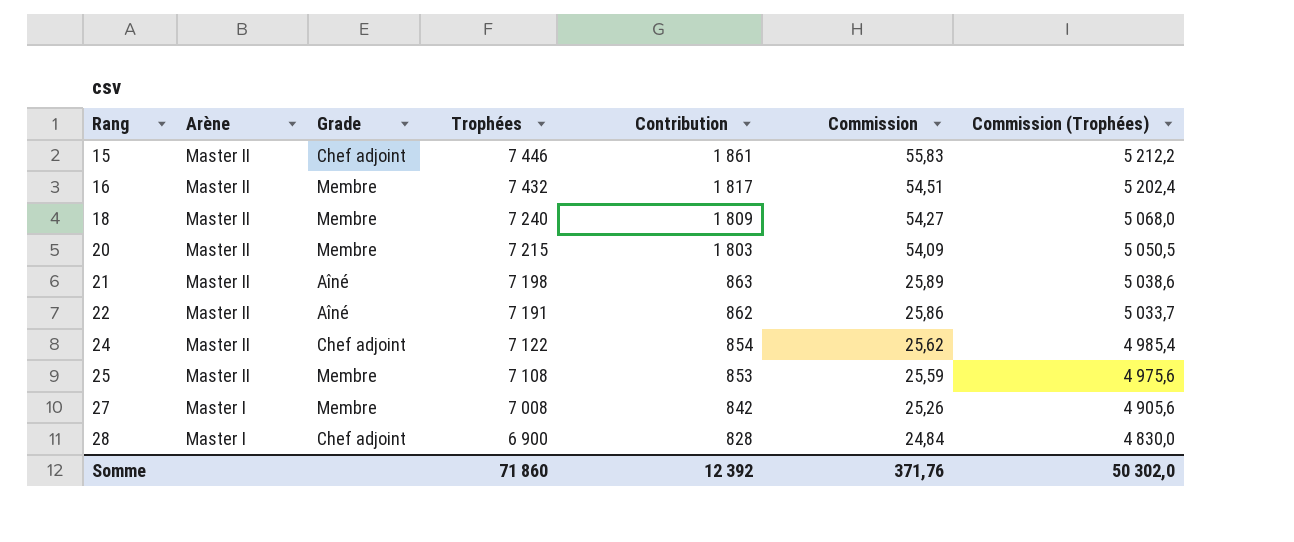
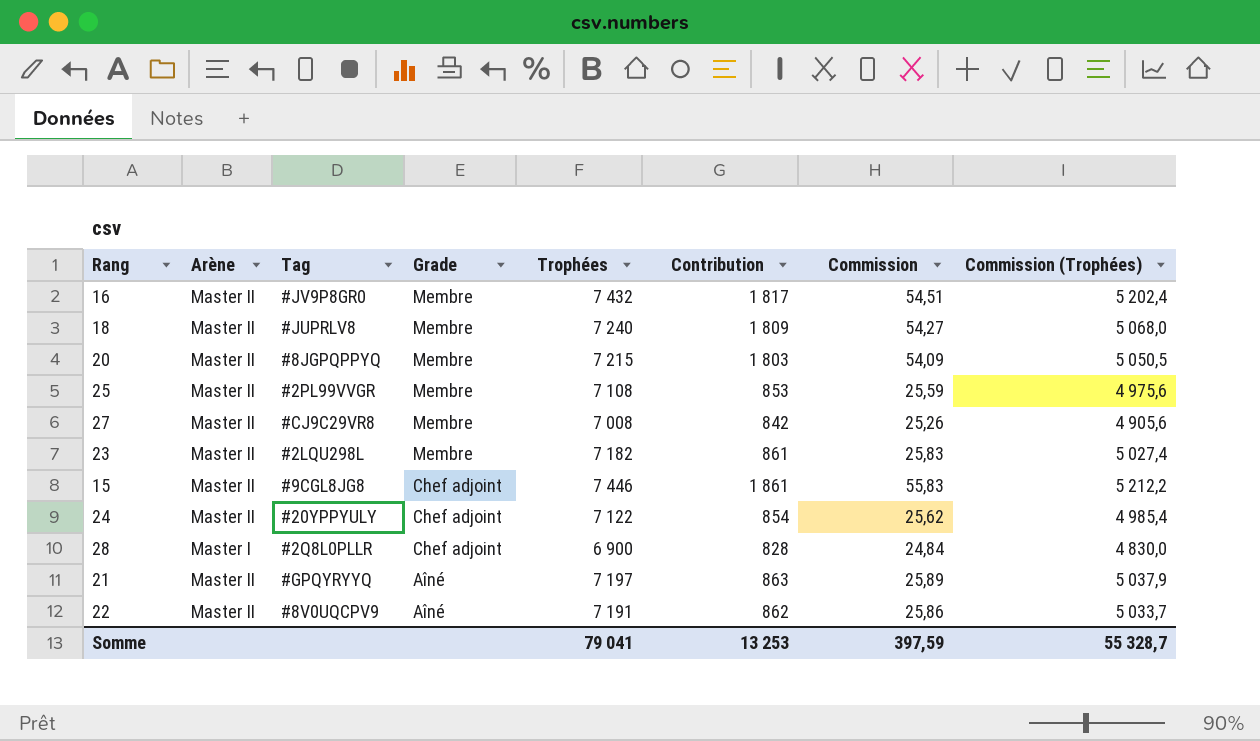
row order: Rang ascending -> Grade descending
column Tag | position: none -> 3
27 | Arène: Master I -> Master II
row 23: none -> Master II | #2LQU298L | Membre | 7 182 | 861 | 25,83 | 5 027,4
21 | Trophées: 7 198 -> 7 197
21 | Commission (Trophées): 5 038,6 -> 5 037,9
Somme | Trophées: 71 860 -> 79 041
Somme | Contribution: 12 392 -> 13 253
Somme | Commission: 371,76 -> 397,59
Somme | Commission (Trophées): 50 302,0 -> 55 328,7

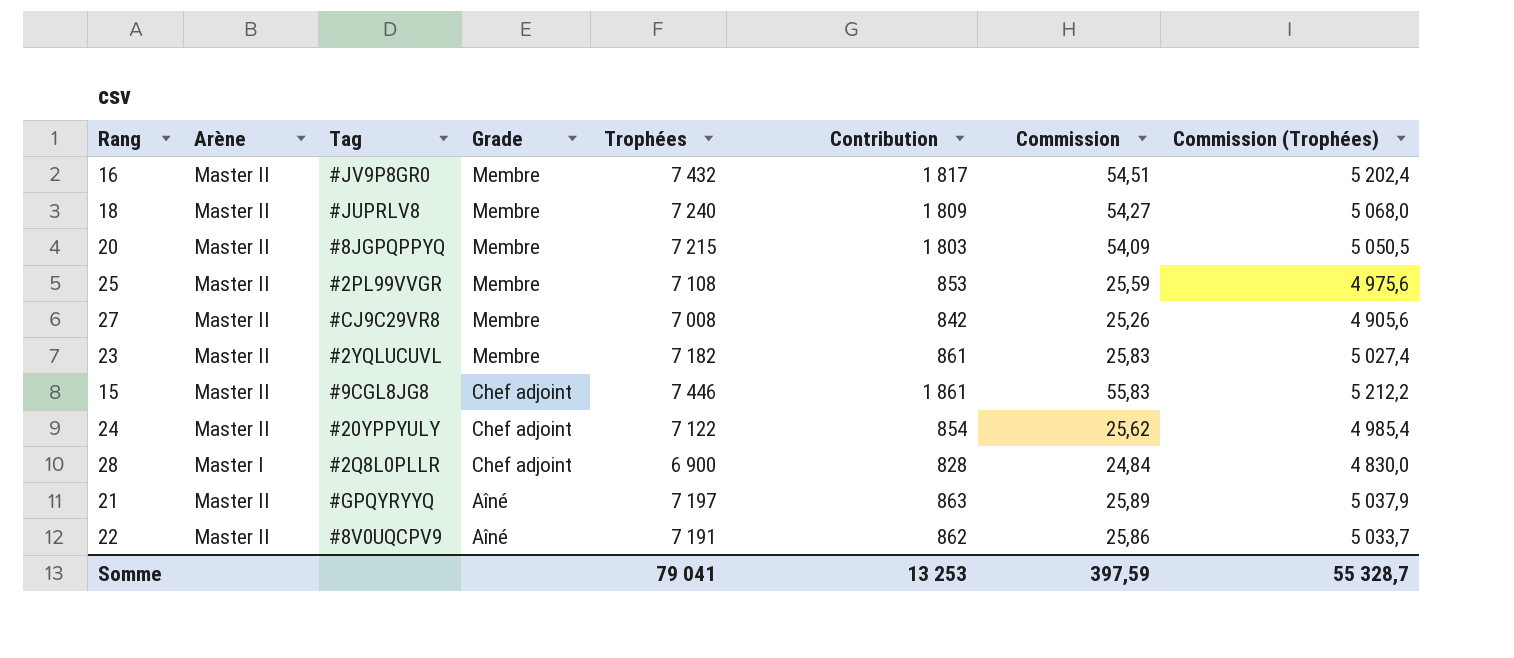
23 | Tag: #2LQU298L -> #2YQLUCUVL

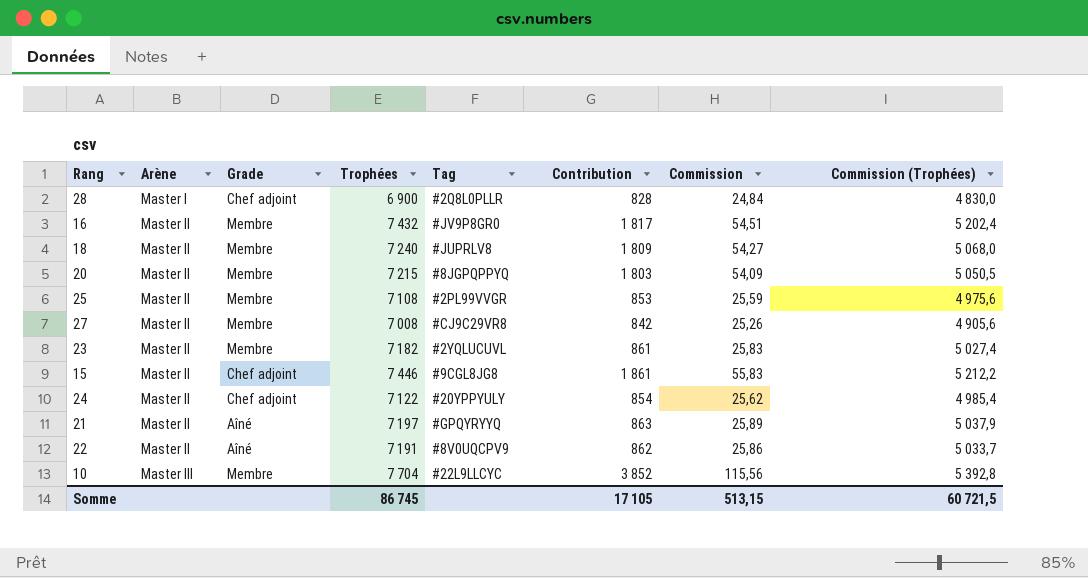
row order: Grade descending -> Arène ascending
column Tag | position: 3 -> 5
row 10: none -> Master III | Membre | 7 704 | #22L9LLCYC | 3 852 | 115,56 | 5 392,8
Somme | Trophées: 79 041 -> 86 745
Somme | Contribution: 13 253 -> 17 105
Somme | Commission: 397,59 -> 513,15
Somme | Commission (Trophées): 55 328,7 -> 60 721,5

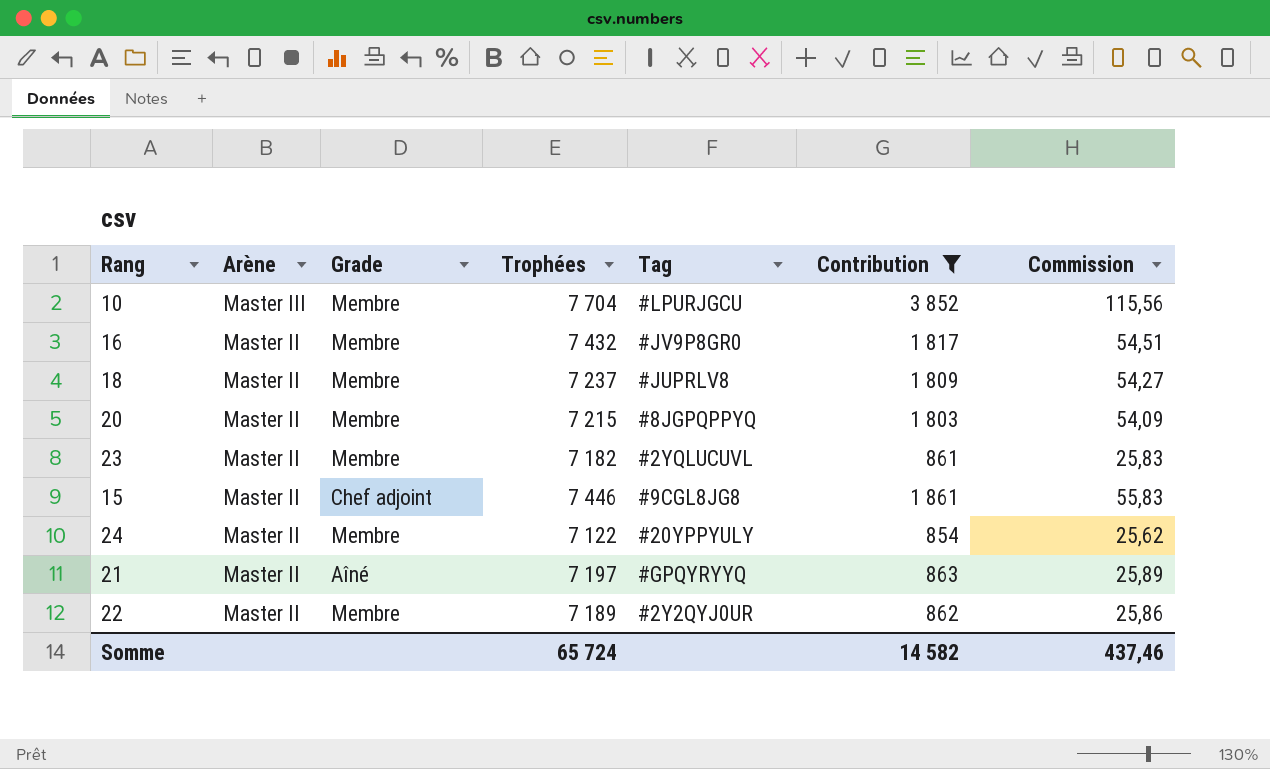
filter: none -> Contribution >= 854
row order: Arène ascending -> Arène descending
column Commission (Trophées) | formula: [Trophées] * 0,7 -> none
10 | Tag: #22L9LLCYC -> #LPURJGCU
18 | Trophées: 7 240 -> 7 237
24 | Grade: Chef adjoint -> Membre
22 | Grade: Aîné -> Membre
22 | Trophées: 7 191 -> 7 189
22 | Tag: #8V0UQCPV9 -> #2Y2QYJ0UR
Somme | Trophées: 86 745 -> 65 724
Somme | Contribution: 17 105 -> 14 582
Somme | Commission: 513,15 -> 437,46

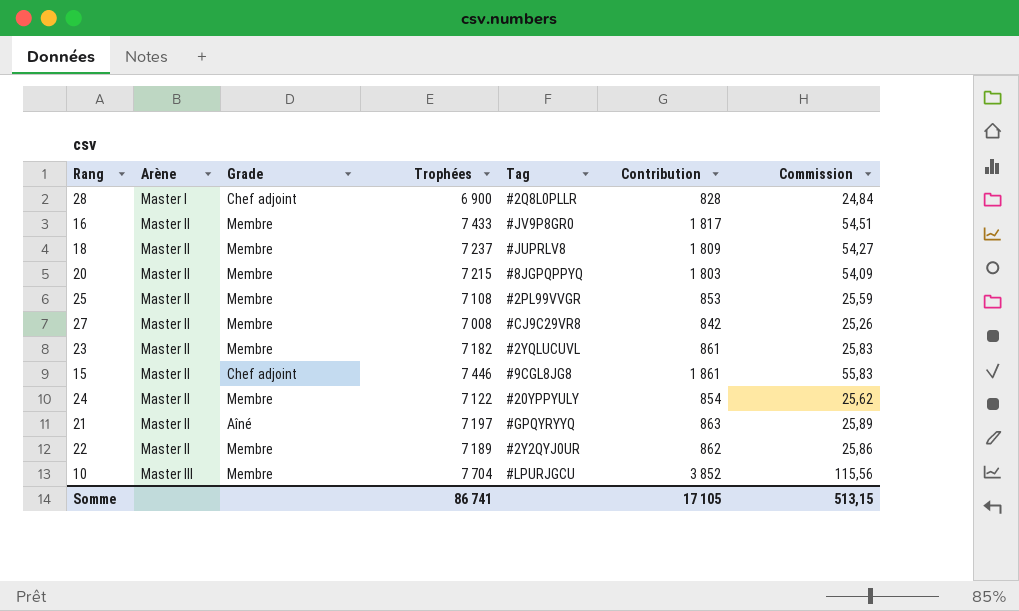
filter: Contribution >= 854 -> none
row order: Arène descending -> Arène ascending
16 | Trophées: 7 432 -> 7 433
Somme | Trophées: 65 724 -> 86 741
Somme | Contribution: 14 582 -> 17 105
Somme | Commission: 437,46 -> 513,15

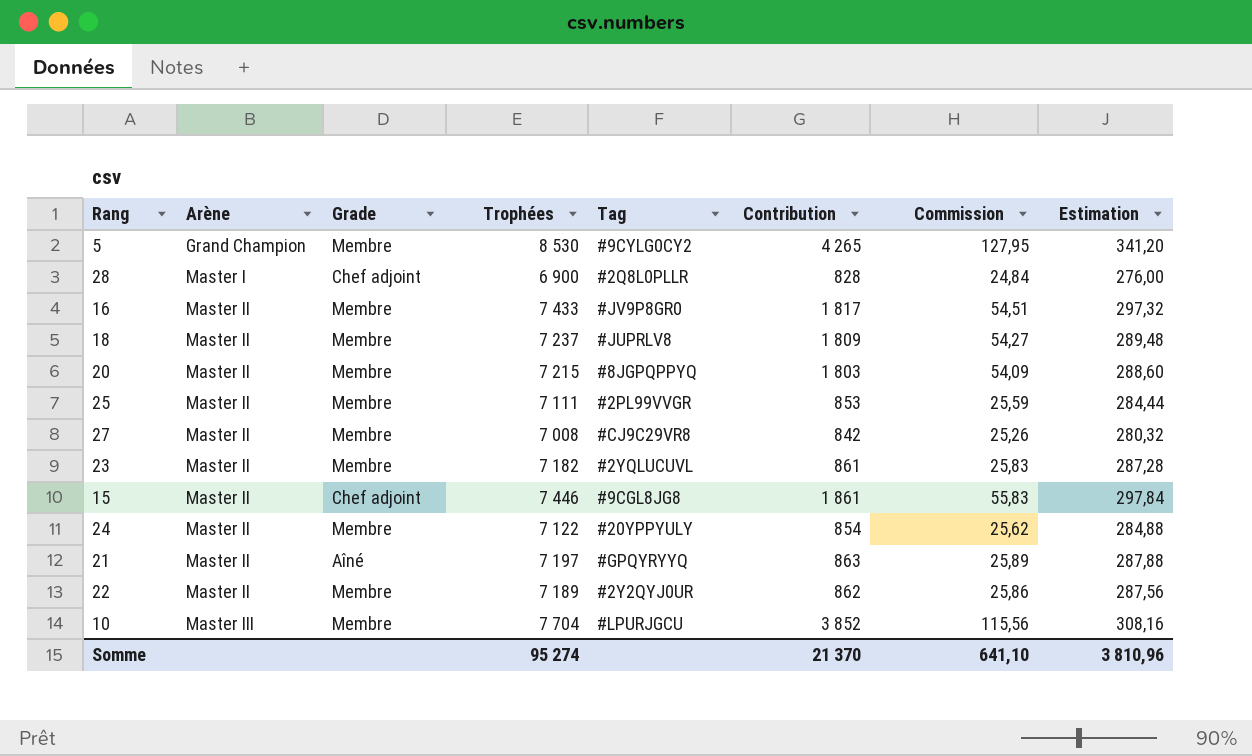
column Estimation | formula: none -> [Trophées] * 0,04
row 5: none -> Grand Champion | Membre | 8 530 | #9CYLG0CY2 | 4 265 | 127,95 | 341,20
25 | Trophées: 7 108 -> 7 111
Somme | Trophées: 86 741 -> 95 274
Somme | Contribution: 17 105 -> 21 370
Somme | Commission: 513,15 -> 641,10

